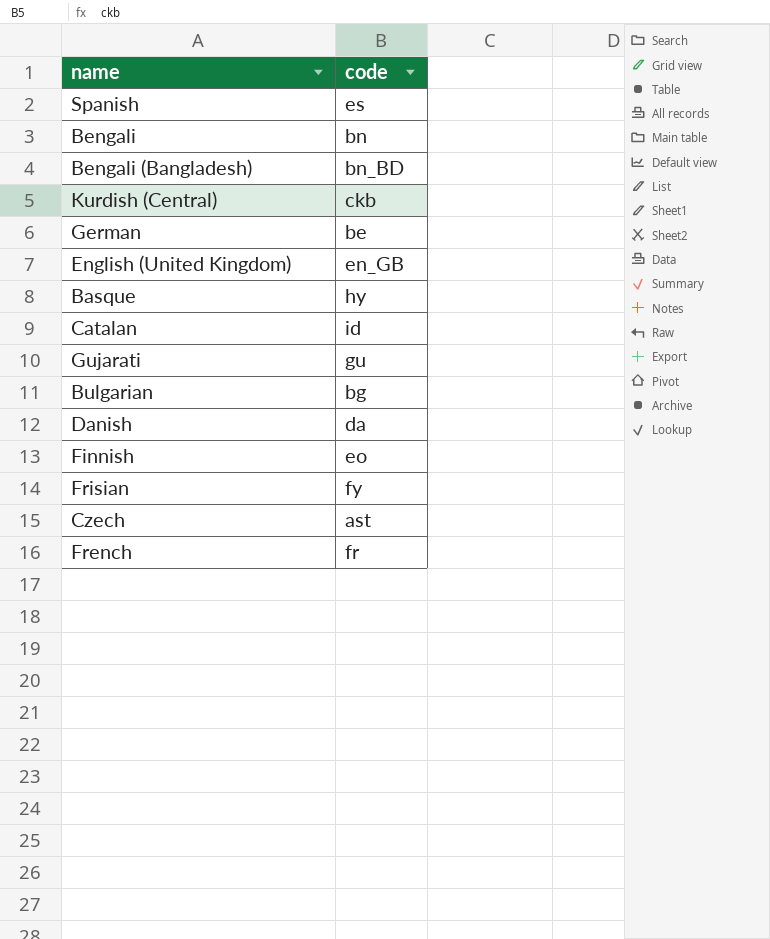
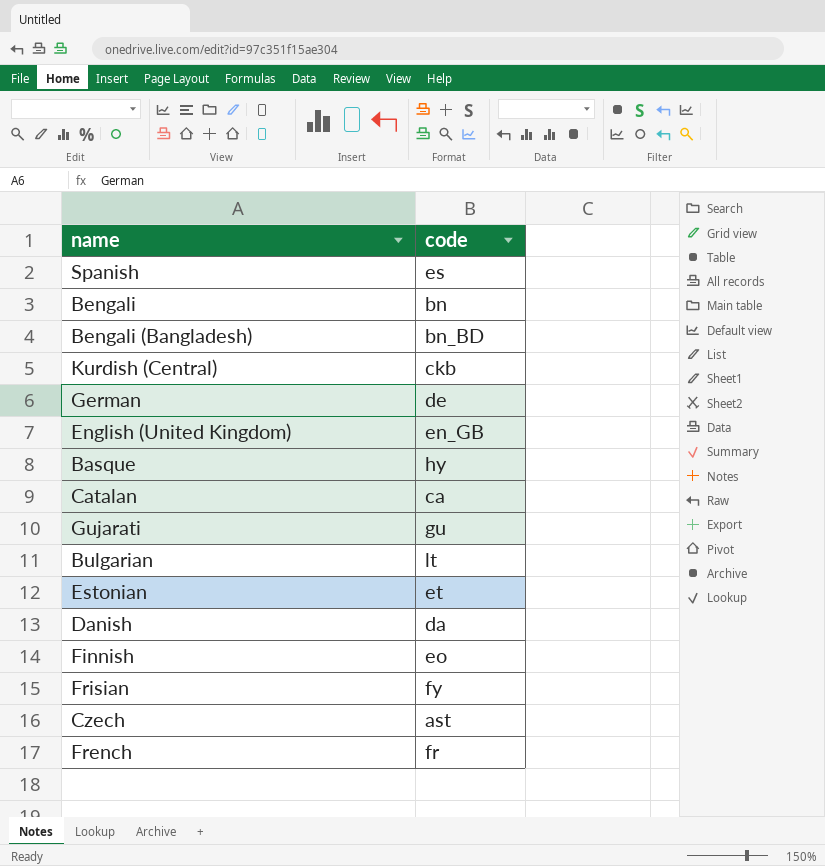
German | code: be -> de
Catalan | code: id -> ca
Bulgarian | code: bg -> lt
row Estonian: none -> et

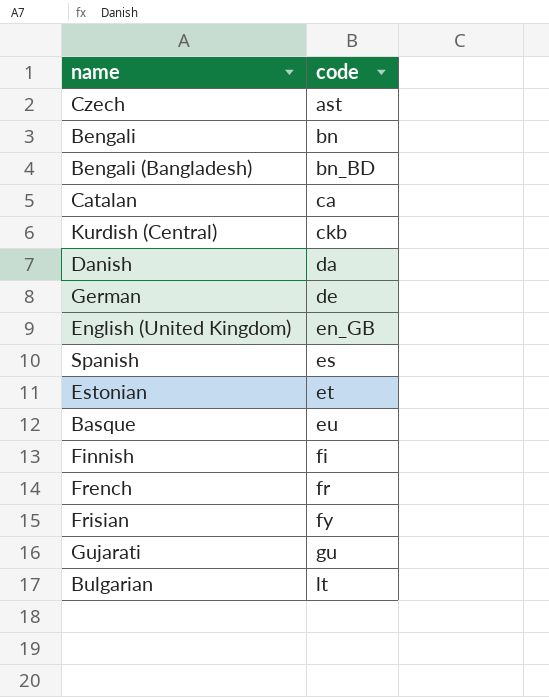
row order: none -> code ascending
Basque | code: hy -> eu
Finnish | code: eo -> fi

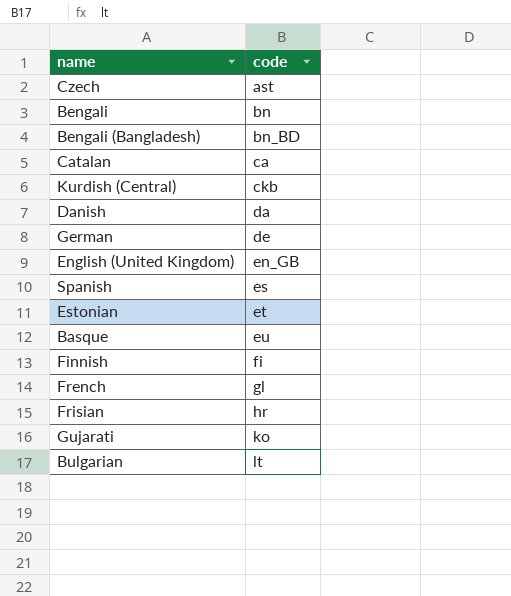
French | code: fr -> gl
Frisian | code: fy -> hr
Gujarati | code: gu -> ko

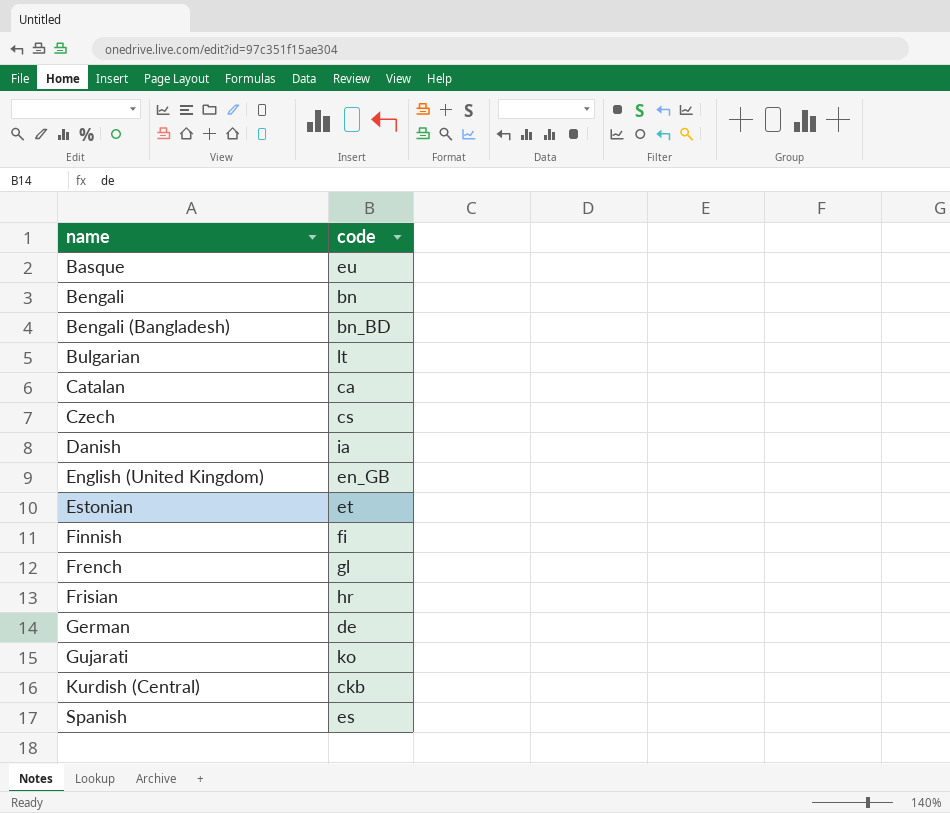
row order: code ascending -> name ascending
Czech | code: ast -> cs
Danish | code: da -> ia

